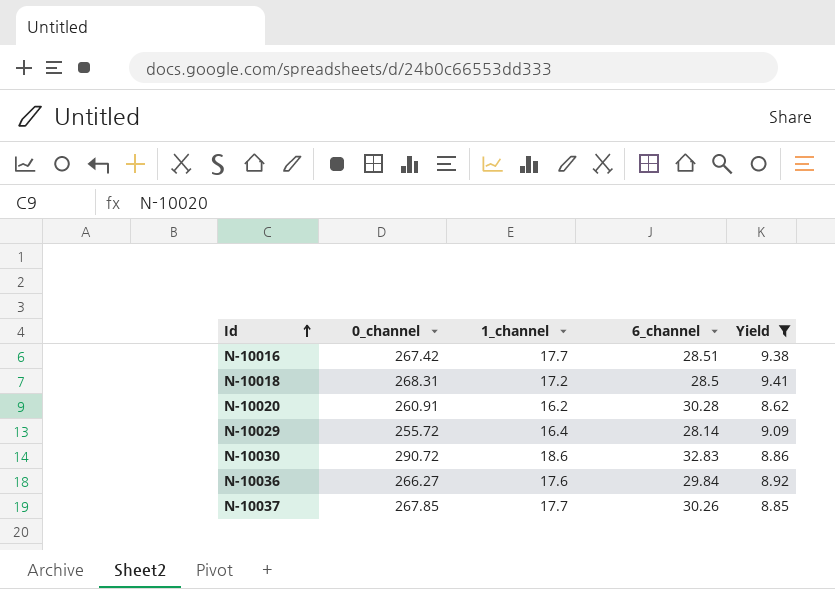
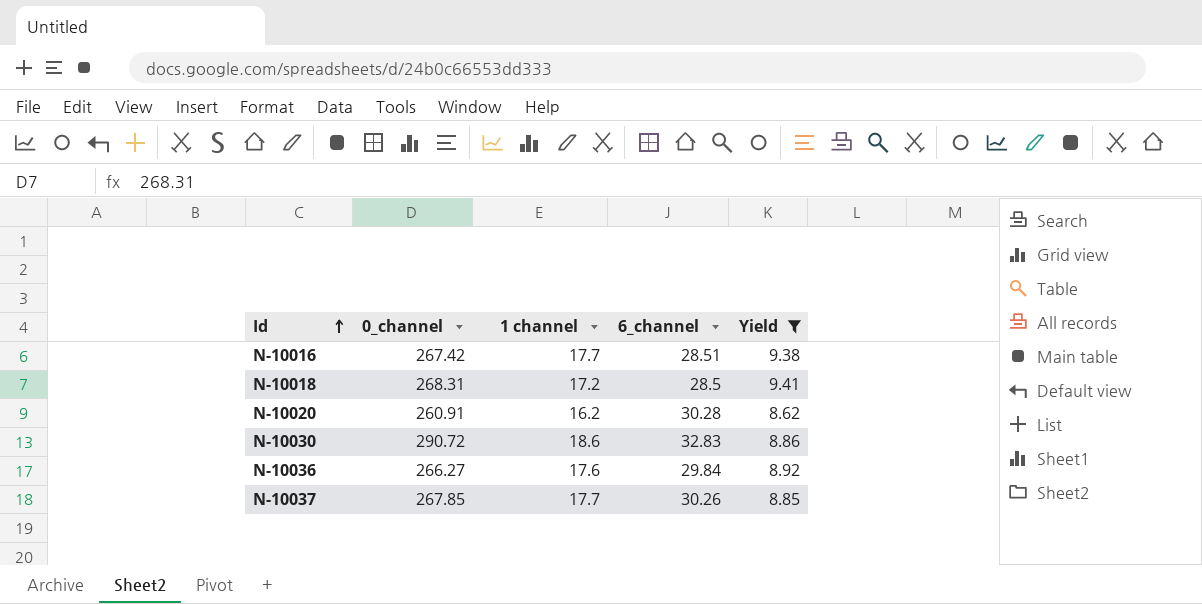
column name: 1_channel -> 1 channel
row N-10029: 255.72 | 16.4 | 28.14 | 9.09 -> none

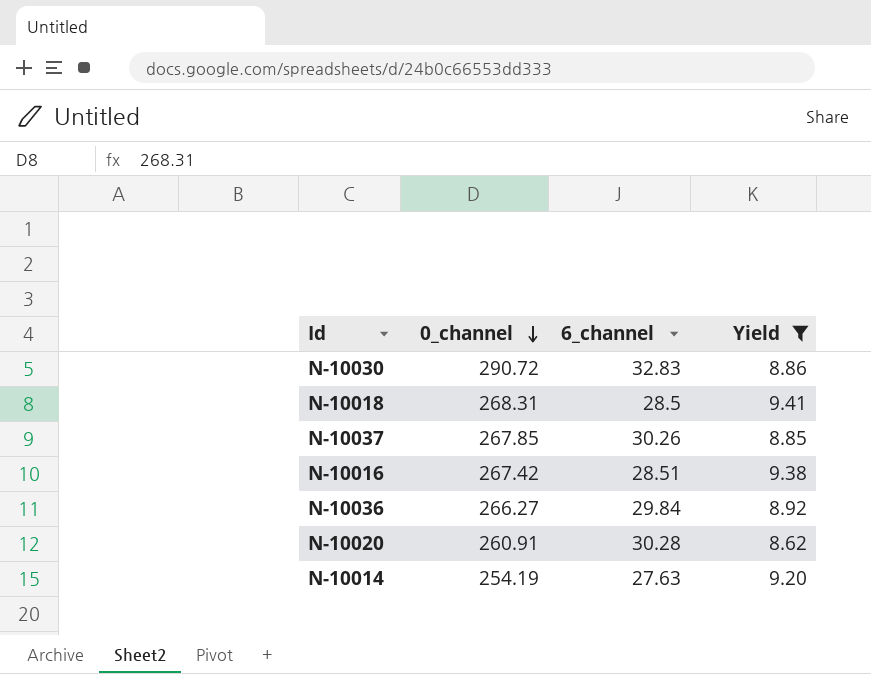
row order: Id ascending -> 0_channel descending
column 1 channel | position: 3 -> none
row N-10014: none -> 254.19 | 27.63 | 9.20

